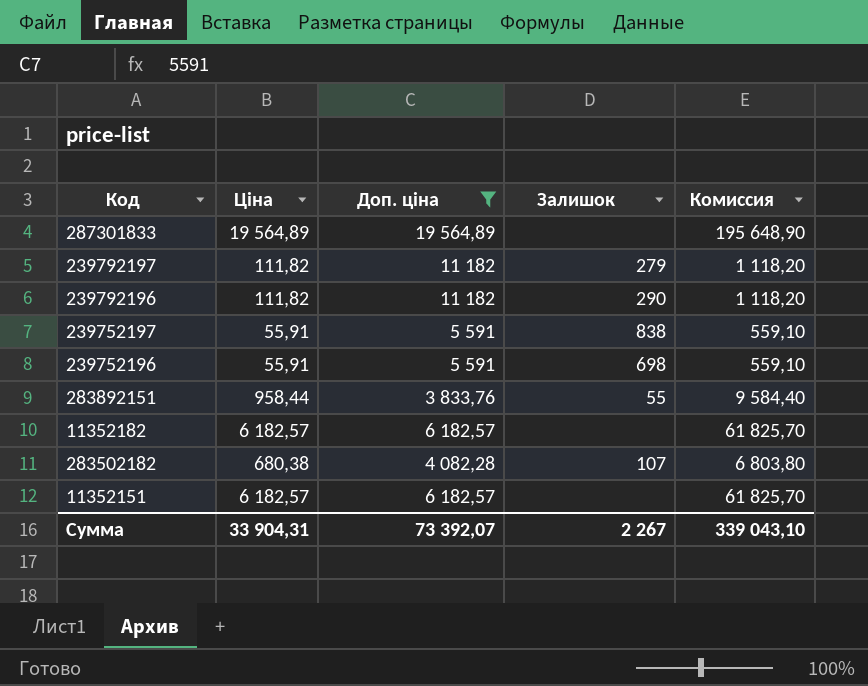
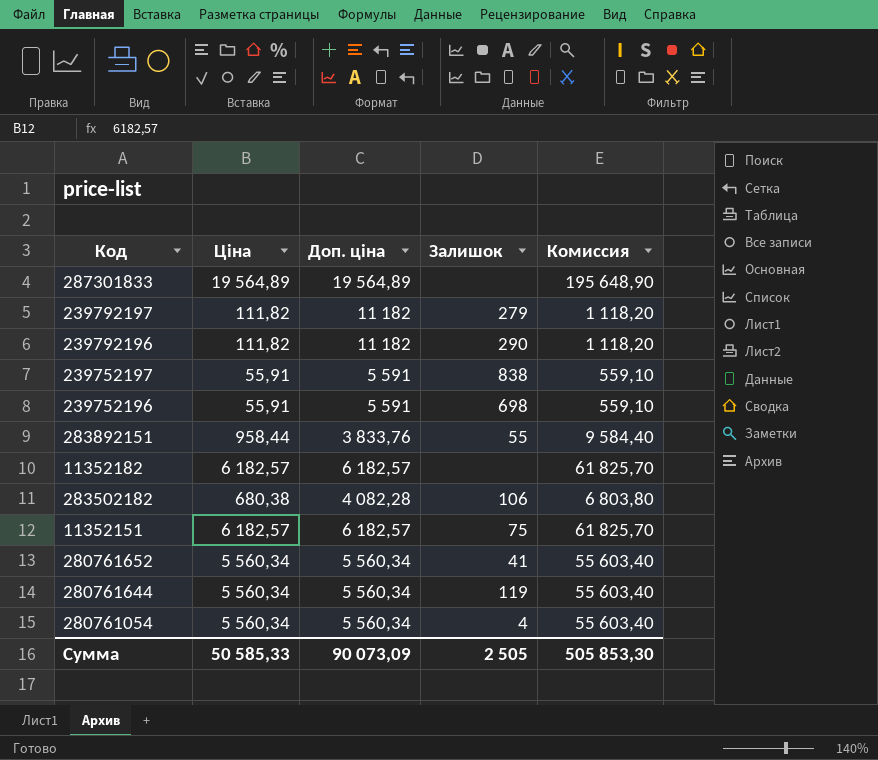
filter: Доп. ціна != 5 560,34 -> none
283502182 | Залишок: 107 -> 106
11352151 | Залишок: none -> 75
Сумма | Ціна: 33 904,31 -> 50 585,33
Сумма | Доп. ціна: 73 392,07 -> 90 073,09
Сумма | Залишок: 2 267 -> 2 505
Сумма | Комиссия: 339 043,10 -> 505 853,30

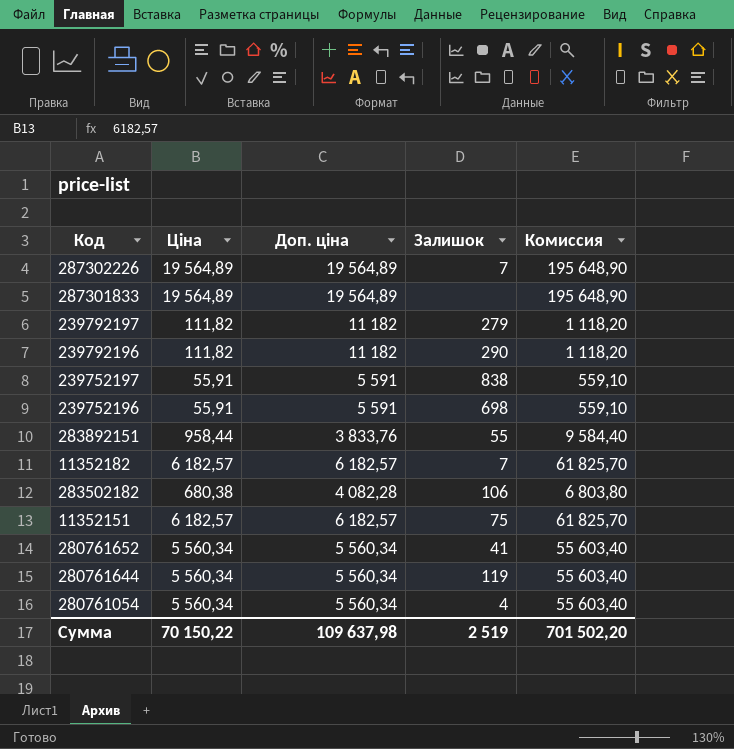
row 287302226: none -> 19 564,89 | 19 564,89 | 7 | 195 648,90
11352182 | Залишок: none -> 7
Сумма | Ціна: 50 585,33 -> 70 150,22
Сумма | Доп. ціна: 90 073,09 -> 109 637,98
Сумма | Залишок: 2 505 -> 2 519
Сумма | Комиссия: 505 853,30 -> 701 502,20

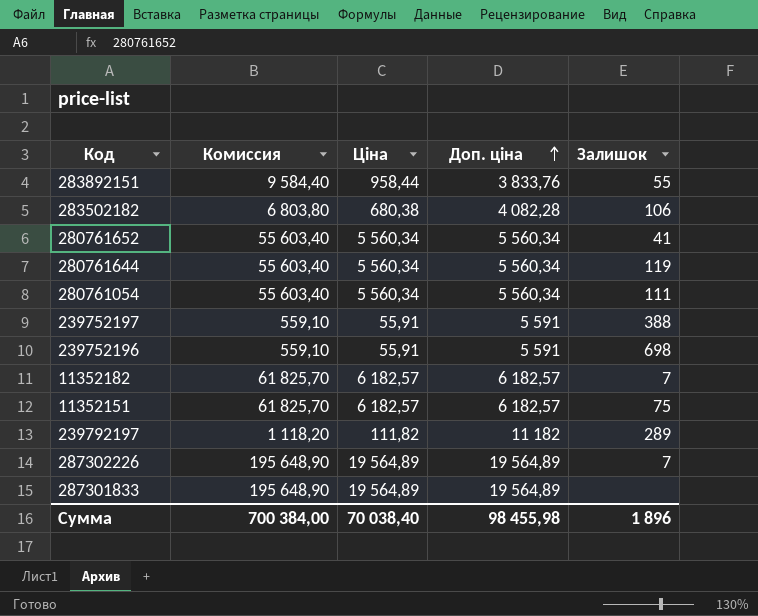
row order: none -> Доп. ціна ascending
column Комиссия | position: 5 -> 2
row 239792196: 111,82 | 11 182 | 290 | 1 118,20 -> none
280761054 | Залишок: 4 -> 111
239752197 | Залишок: 838 -> 388
239792197 | Залишок: 279 -> 289
Сумма | Комиссия: 701 502,20 -> 700 384,00
Сумма | Ціна: 70 150,22 -> 70 038,40
Сумма | Доп. ціна: 109 637,98 -> 98 455,98
Сумма | Залишок: 2 519 -> 1 896

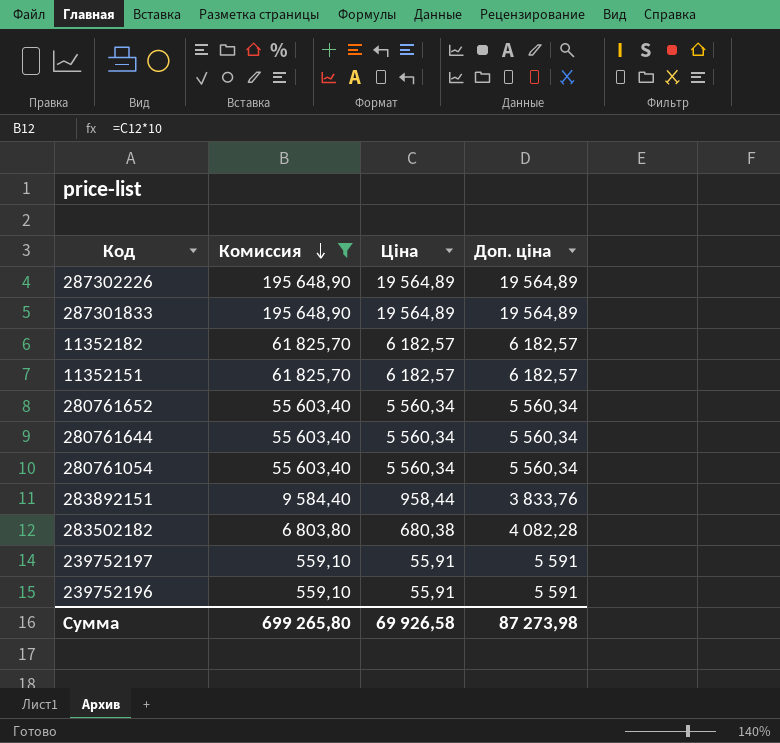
filter: none -> Комиссия != 1 118,20
row order: Доп. ціна ascending -> Комиссия descending
column Залишок | position: 5 -> none
Сумма | Комиссия: 700 384,00 -> 699 265,80
Сумма | Ціна: 70 038,40 -> 69 926,58
Сумма | Доп. ціна: 98 455,98 -> 87 273,98

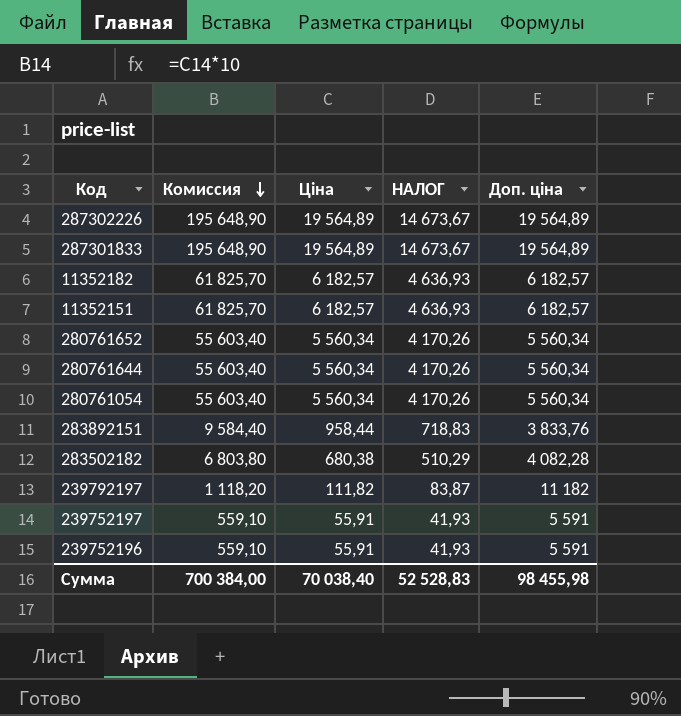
filter: Комиссия != 1 118,20 -> none
column НАЛОГ | formula: none -> [Ціна] * 0,75
Сумма | Комиссия: 699 265,80 -> 700 384,00
Сумма | Ціна: 69 926,58 -> 70 038,40
Сумма | Доп. ціна: 87 273,98 -> 98 455,98

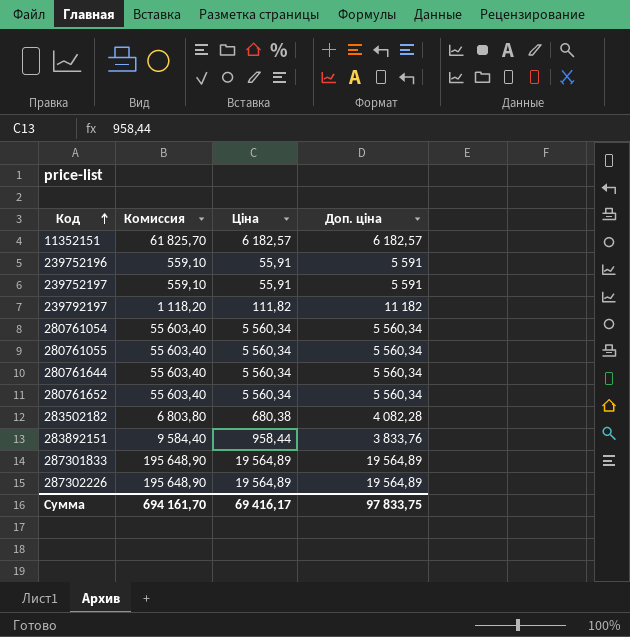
row order: Комиссия descending -> Код ascending
column НАЛОГ | formula: [Ціна] * 0,75 -> none
row 11352182: 61 825,70 | 6 182,57 | 4 636,93 | 6 182,57 -> none
row 280761055: none -> 55 603,40 | 5 560,34 | 5 560,34
Сумма | Комиссия: 700 384,00 -> 694 161,70
Сумма | Ціна: 70 038,40 -> 69 416,17
Сумма | Доп. ціна: 98 455,98 -> 97 833,75

